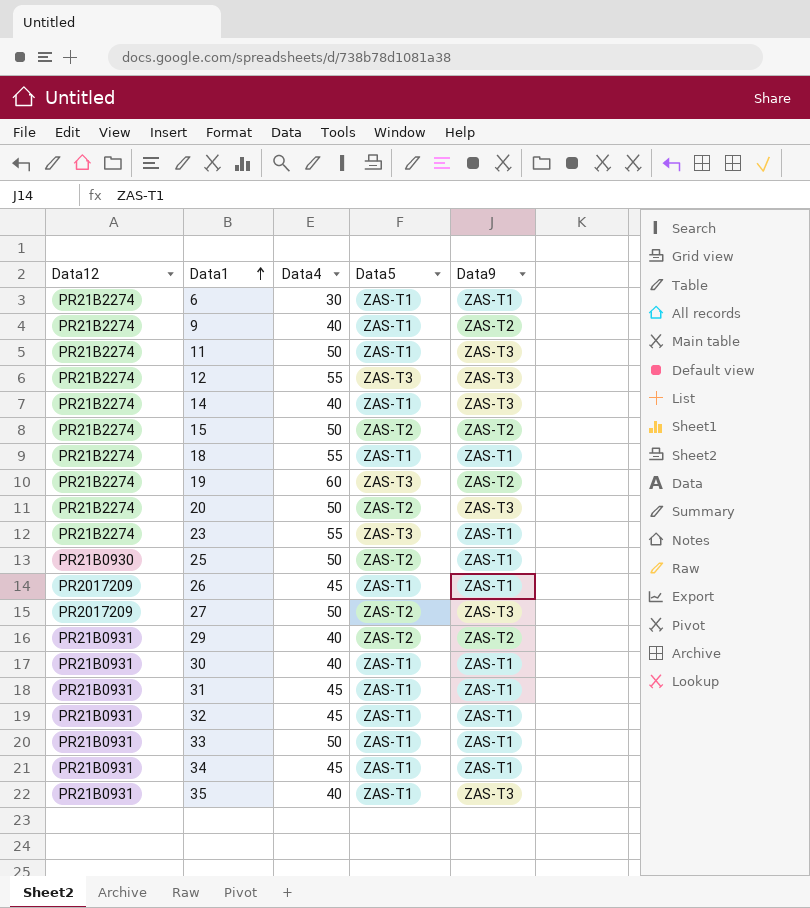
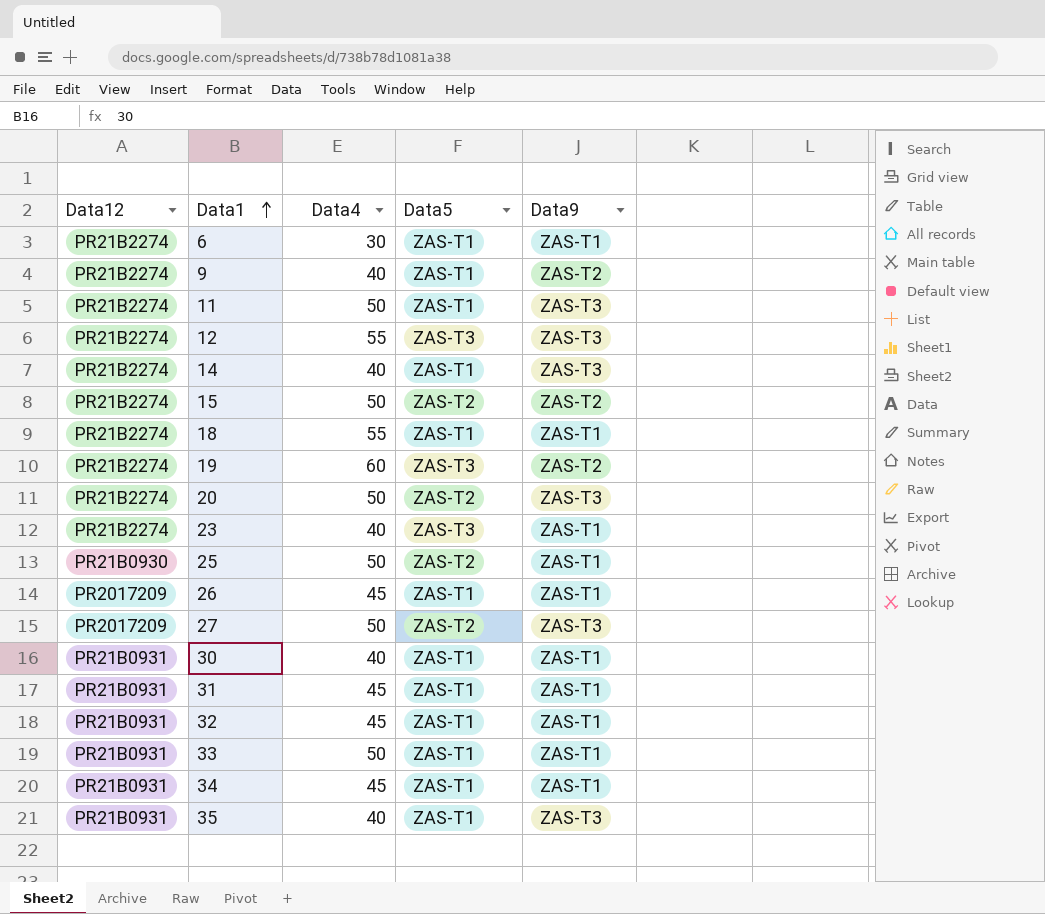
row 29: PR21B0931 | 40 | ZAS-T2 | ZAS-T2 -> none
23 | Data4: 55 -> 40

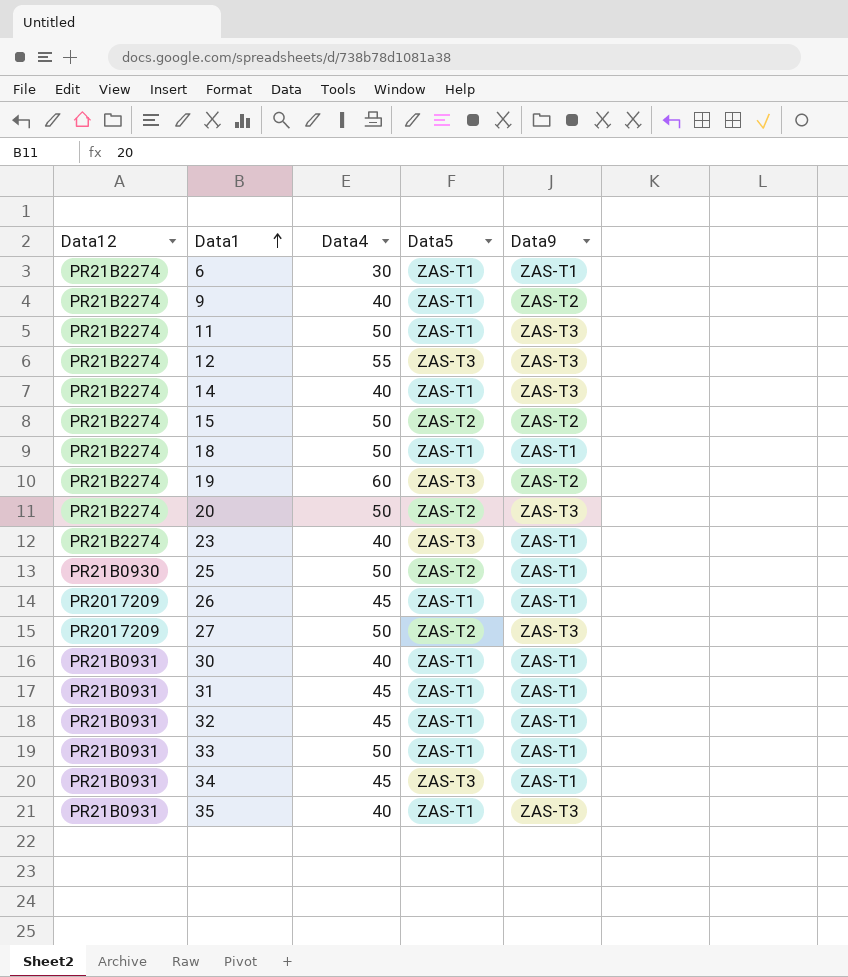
18 | Data4: 55 -> 50
34 | Data5: ZAS-T1 -> ZAS-T3

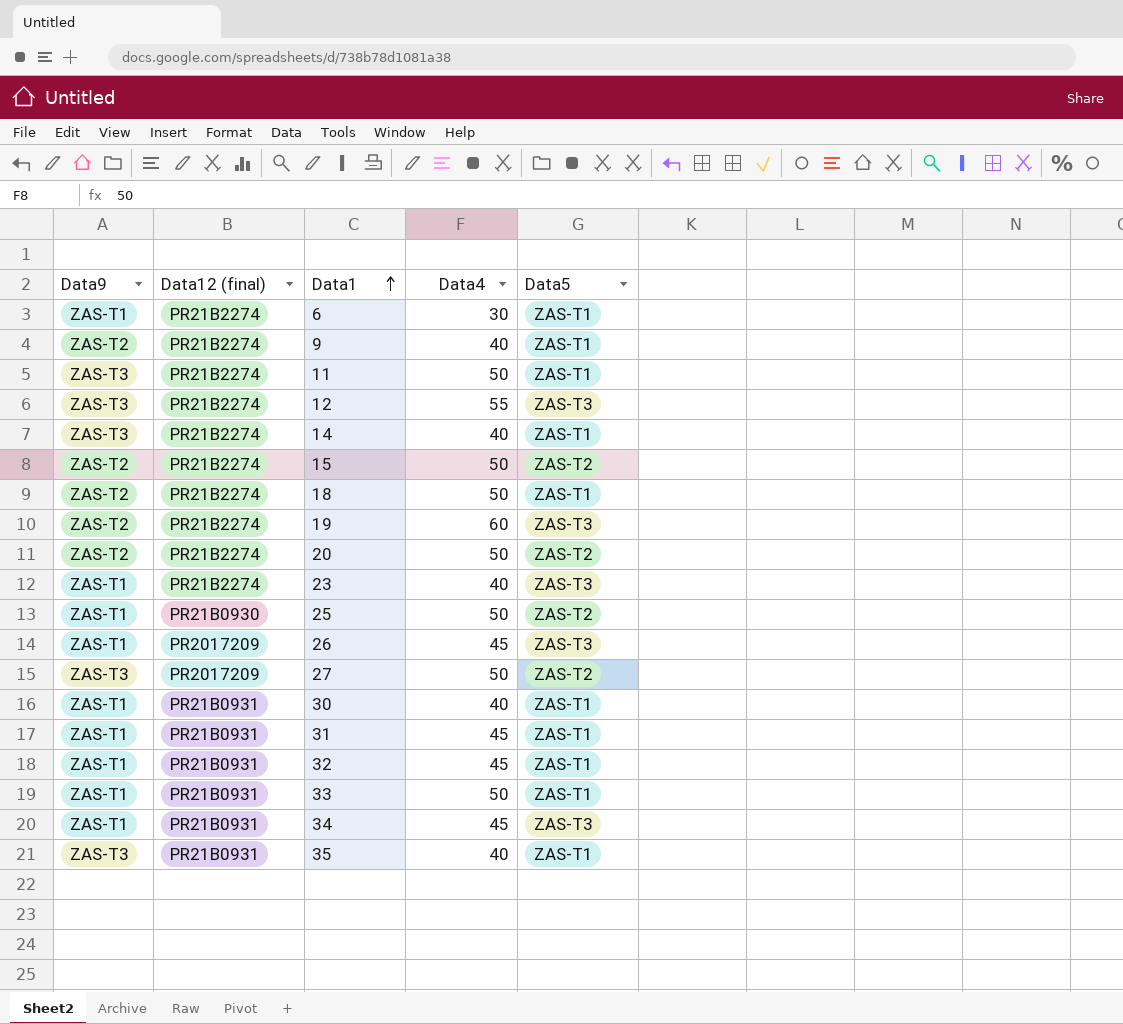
column Data9 | position: 5 -> 1
column name: Data12 -> Data12 (final)
18 | Data9: ZAS-T1 -> ZAS-T2
20 | Data9: ZAS-T3 -> ZAS-T2
26 | Data5: ZAS-T1 -> ZAS-T3

